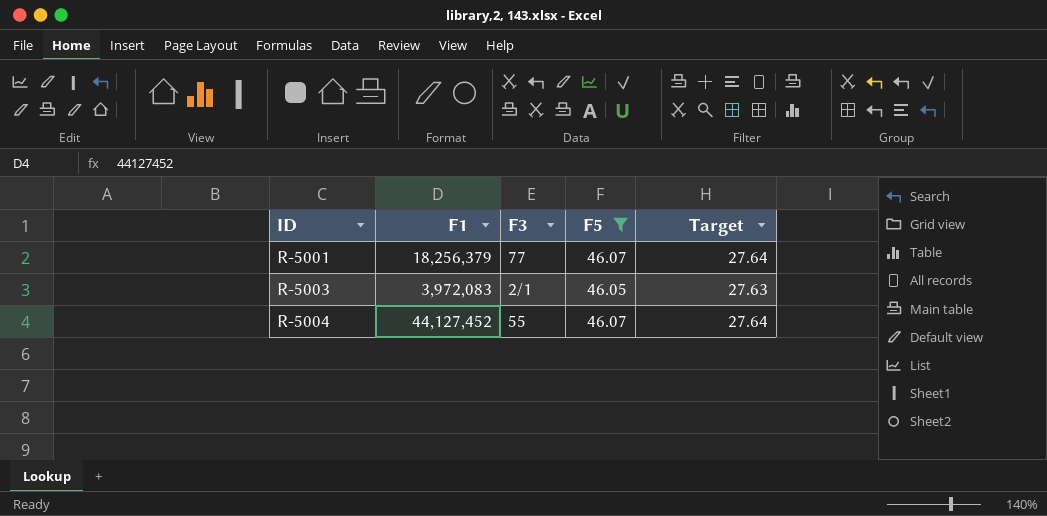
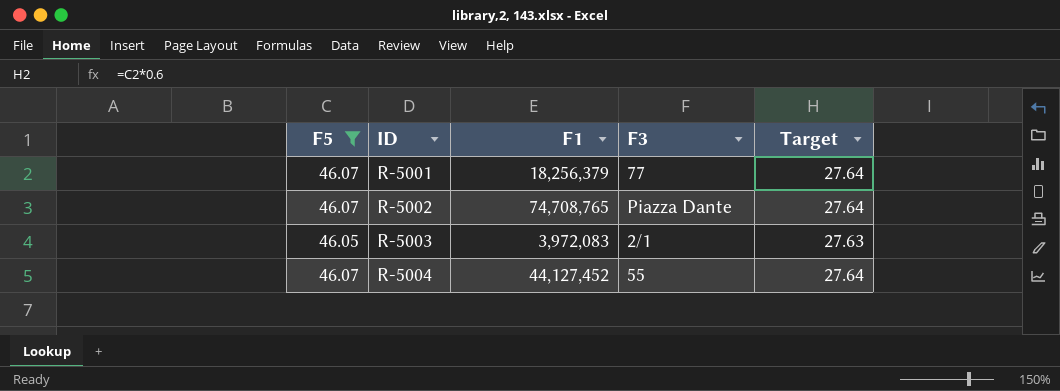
column F5 | position: 4 -> 1
row R-5002: none -> 46.07 | 74,708,765 | Piazza Dante | 27.64

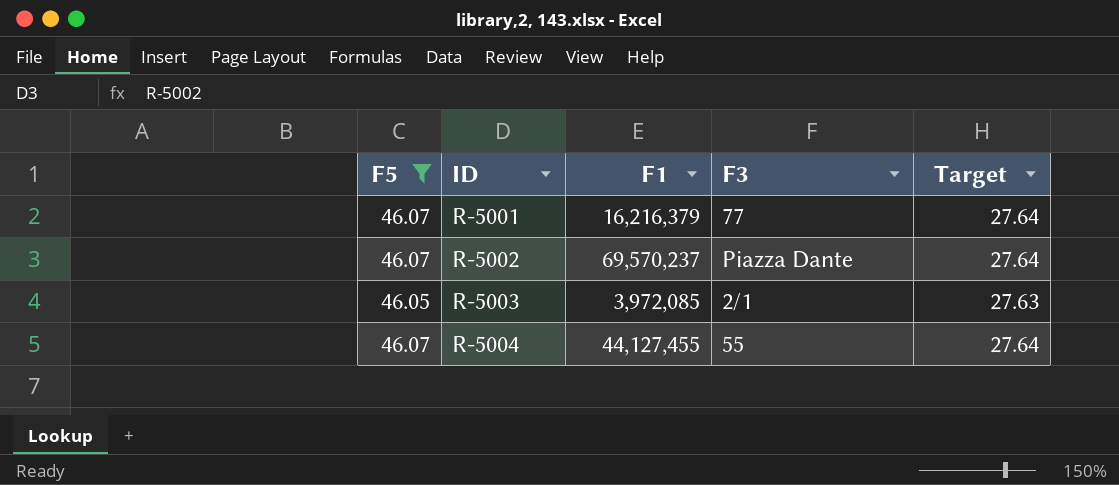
R-5001 | F1: 18,256,379 -> 16,216,379
R-5002 | F1: 74,708,765 -> 69,570,237
R-5003 | F1: 3,972,083 -> 3,972,085
R-5004 | F1: 44,127,452 -> 44,127,455

